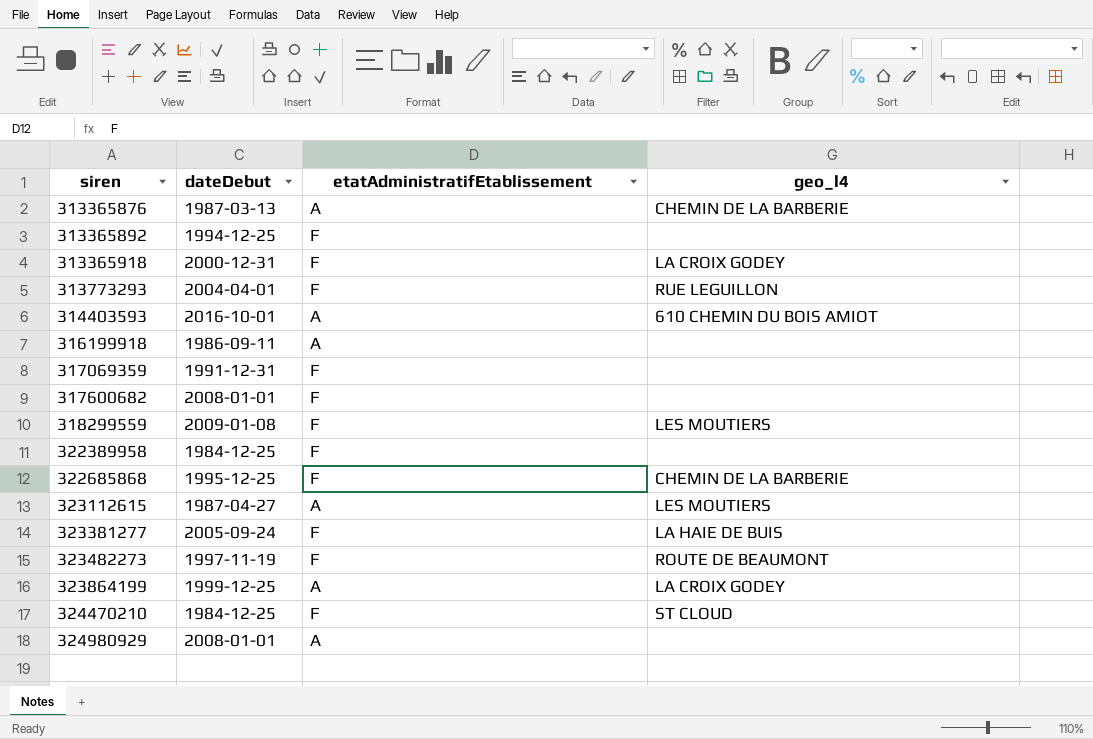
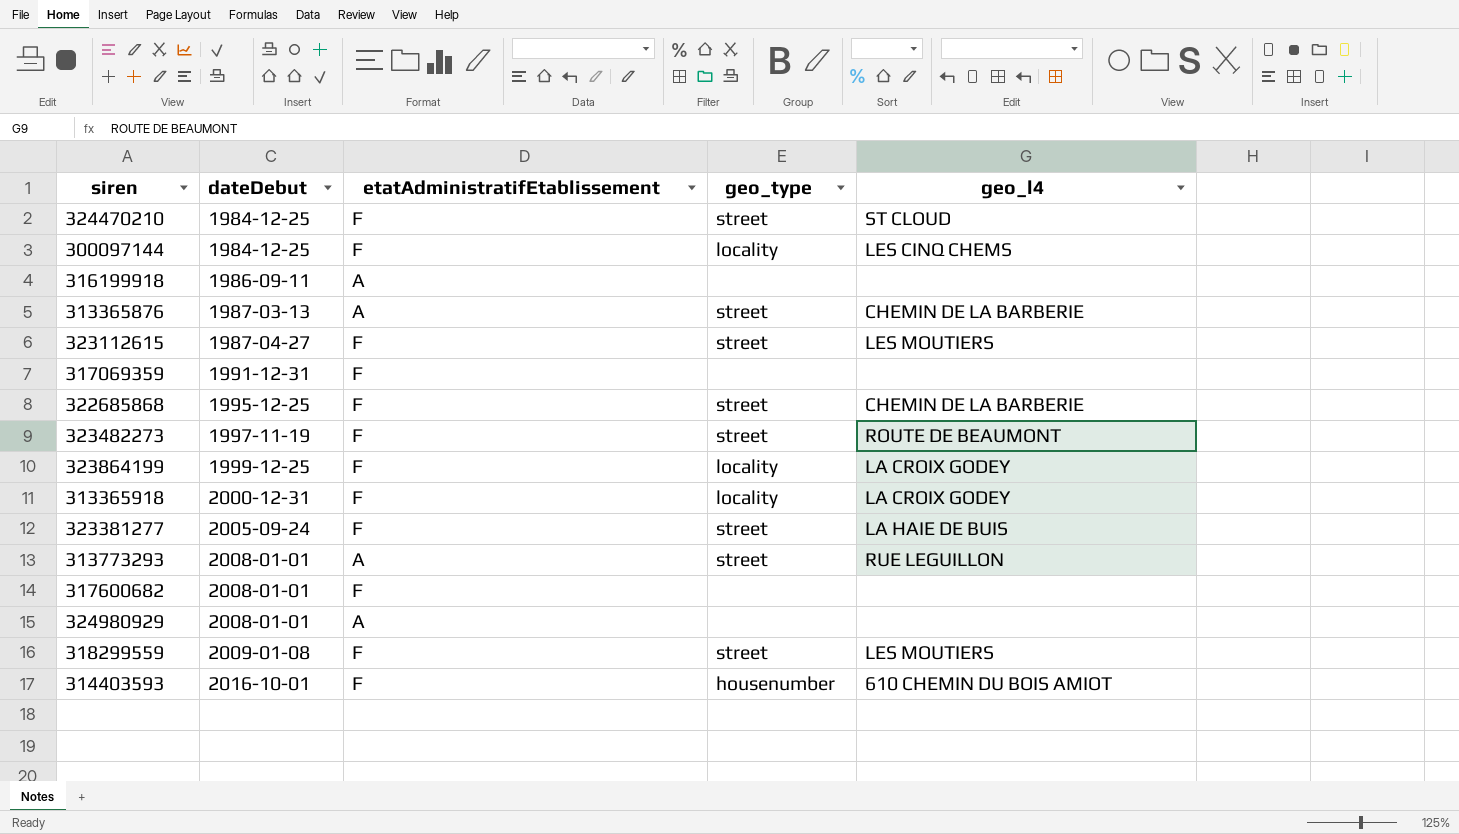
row order: siren ascending -> dateDebut ascending
column geo_type | position: none -> 4
row 313365892: 1994-12-25 | F | none -> none
row 322389958: 1984-12-25 | F | none -> none
row 300097144: none -> 1984-12-25 | F | locality | LES CINQ CHEMS
323112615 | etatAdministratifEtablissement: A -> F
323864199 | etatAdministratifEtablissement: A -> F
313773293 | dateDebut: 2004-04-01 -> 2008-01-01
313773293 | etatAdministratifEtablissement: F -> A
314403593 | etatAdministratifEtablissement: A -> F

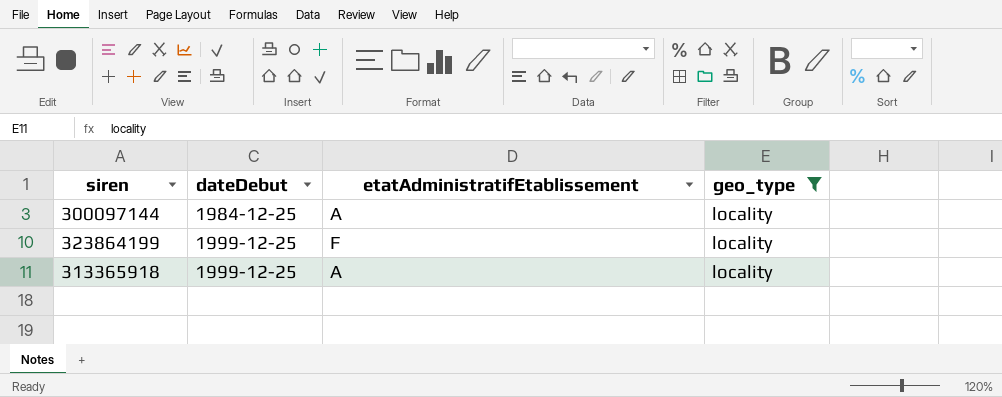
filter: none -> geo_type = locality
column geo_l4 | position: 5 -> none
300097144 | etatAdministratifEtablissement: F -> A
313365918 | dateDebut: 2000-12-31 -> 1999-12-25
313365918 | etatAdministratifEtablissement: F -> A

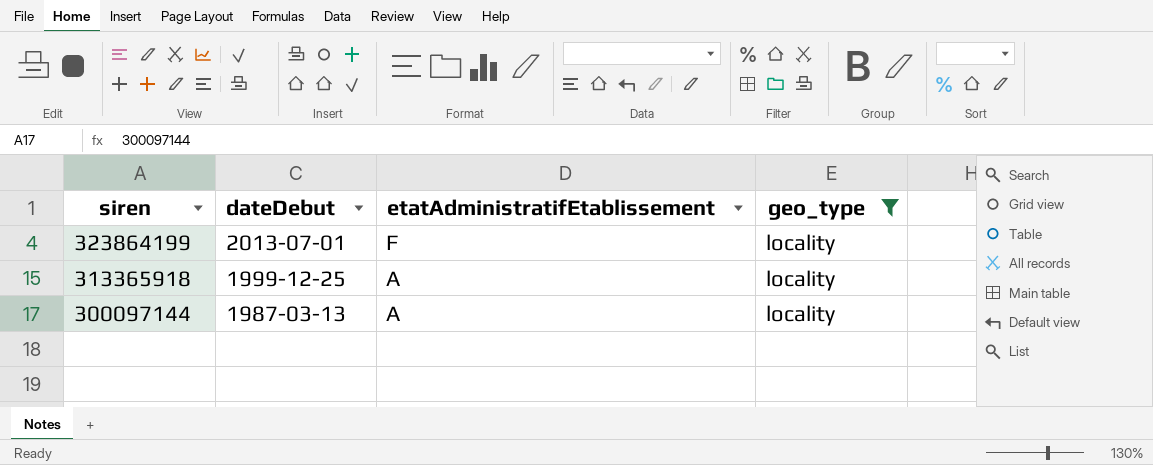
row order: dateDebut ascending -> siren descending
323864199 | dateDebut: 1999-12-25 -> 2013-07-01
300097144 | dateDebut: 1984-12-25 -> 1987-03-13

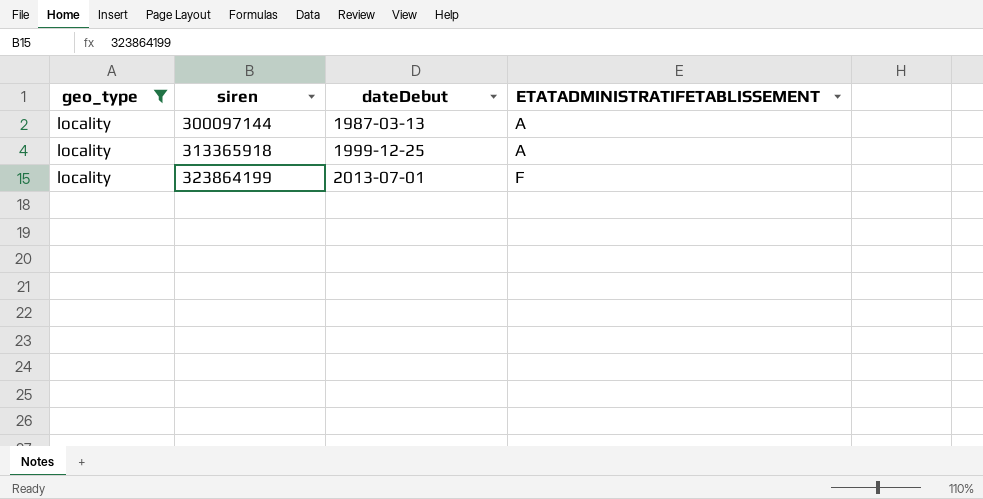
row order: siren descending -> siren ascending
column geo_type | position: 4 -> 1
column name: etatAdministratifEtablissement -> ETATADMINISTRATIFETABLISSEMENT

